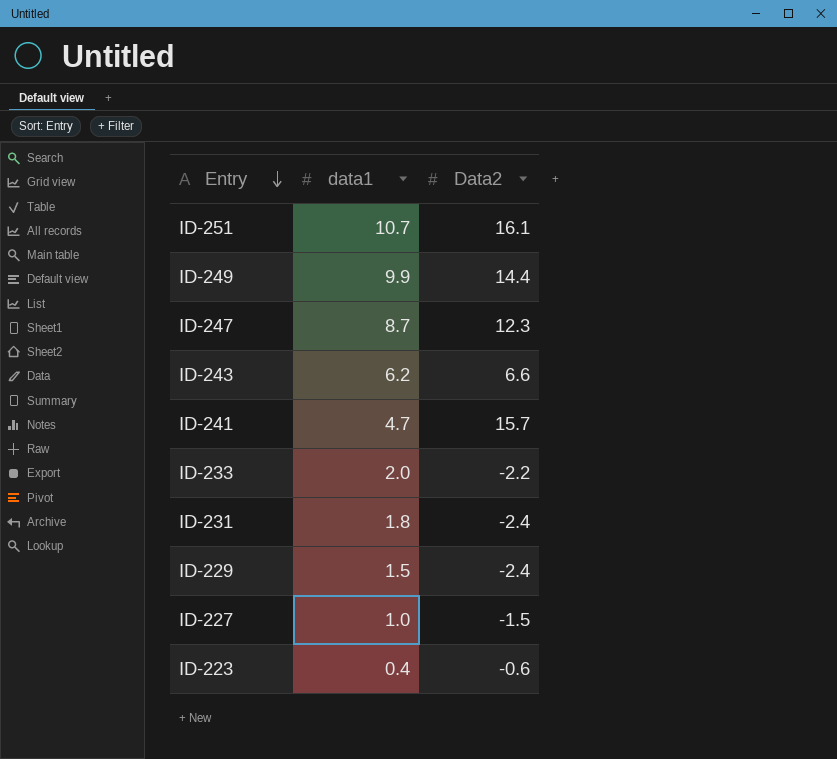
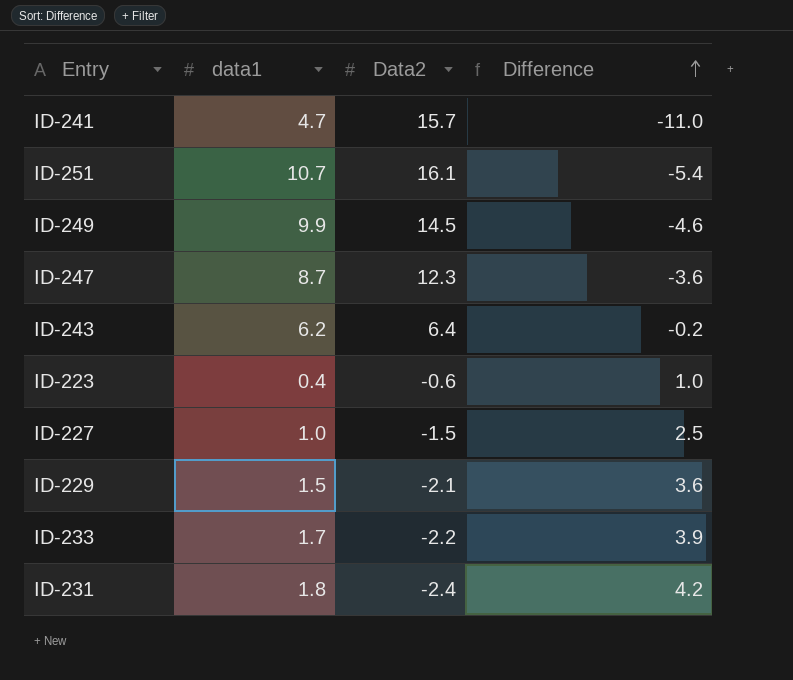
row order: Entry descending -> Difference ascending
column Difference | formula: none -> [data1] - [Data2]
ID-249 | Data2: 14.4 -> 14.5
ID-243 | Data2: 6.6 -> 6.4
ID-229 | Data2: -2.4 -> -2.1
ID-233 | data1: 2.0 -> 1.7

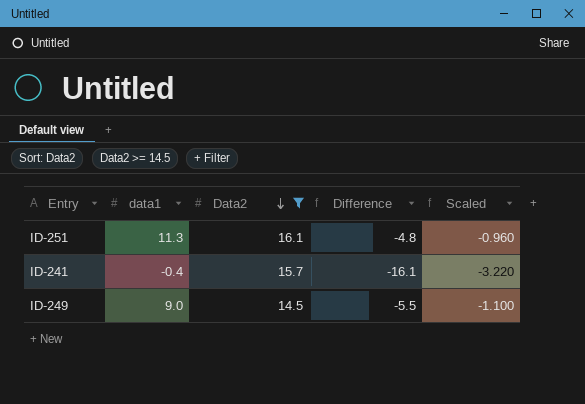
filter: none -> Data2 >= 14.5
row order: Difference ascending -> Data2 descending
column Scaled | formula: none -> [Difference] * 0.2
ID-251 | data1: 10.7 -> 11.3
ID-251 | Difference: -5.4 -> -4.8
ID-241 | data1: 4.7 -> -0.4
ID-241 | Difference: -11.0 -> -16.1
ID-249 | data1: 9.9 -> 9.0
ID-249 | Difference: -4.6 -> -5.5

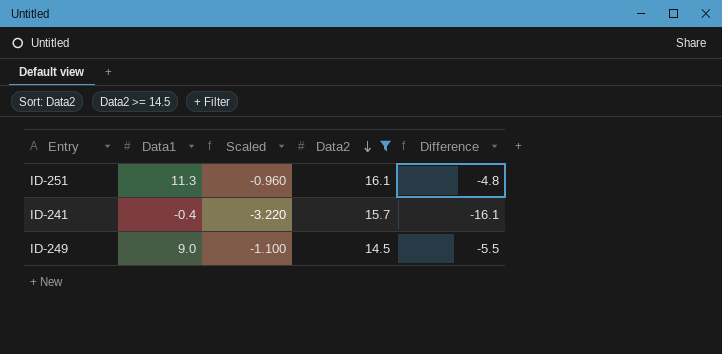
column name: data1 -> Data1
column Scaled | position: 5 -> 3

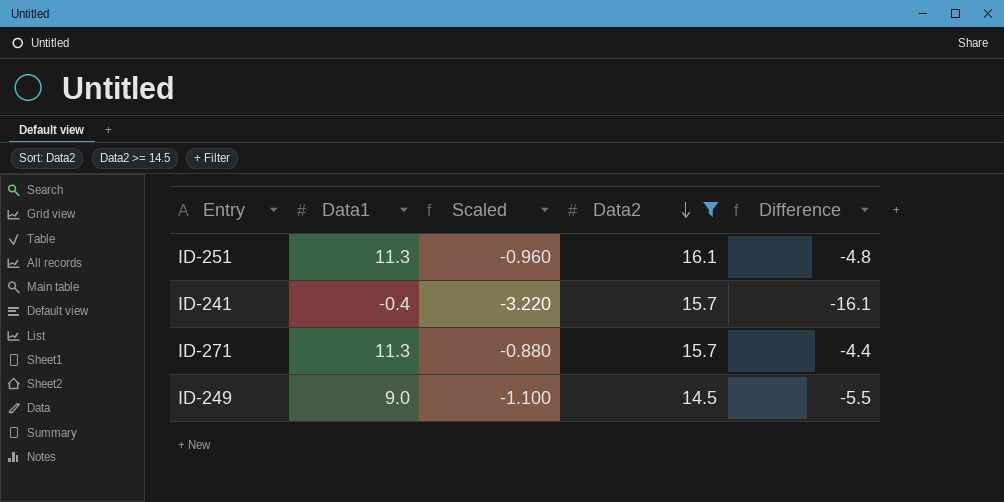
row ID-271: none -> 11.3 | -0.880 | 15.7 | -4.4

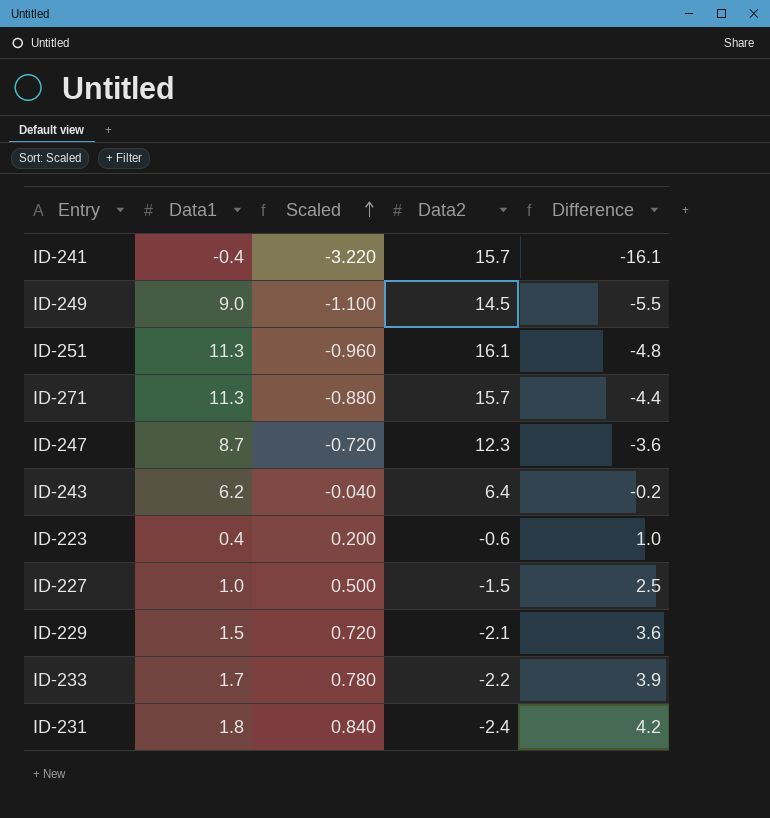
filter: Data2 >= 14.5 -> none
row order: Data2 descending -> Scaled ascending

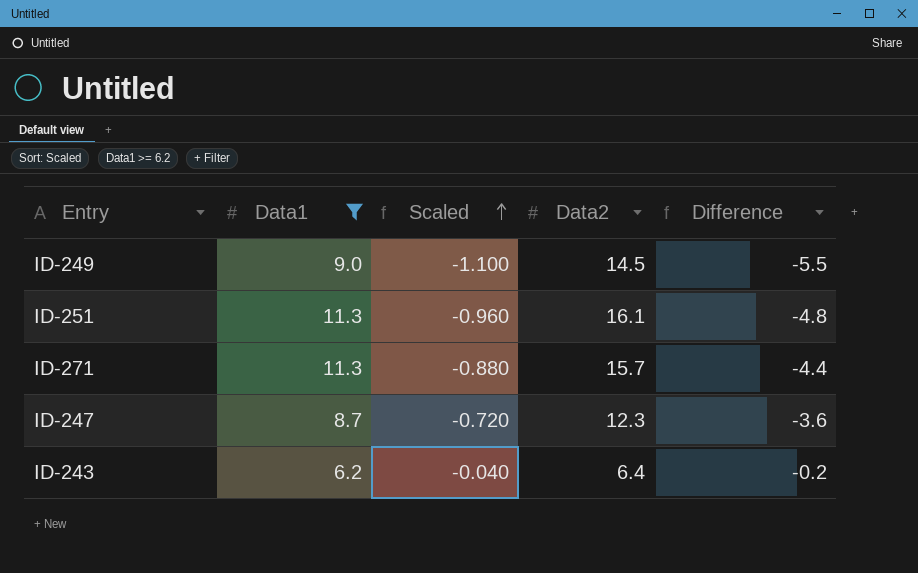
filter: none -> Data1 >= 6.2

